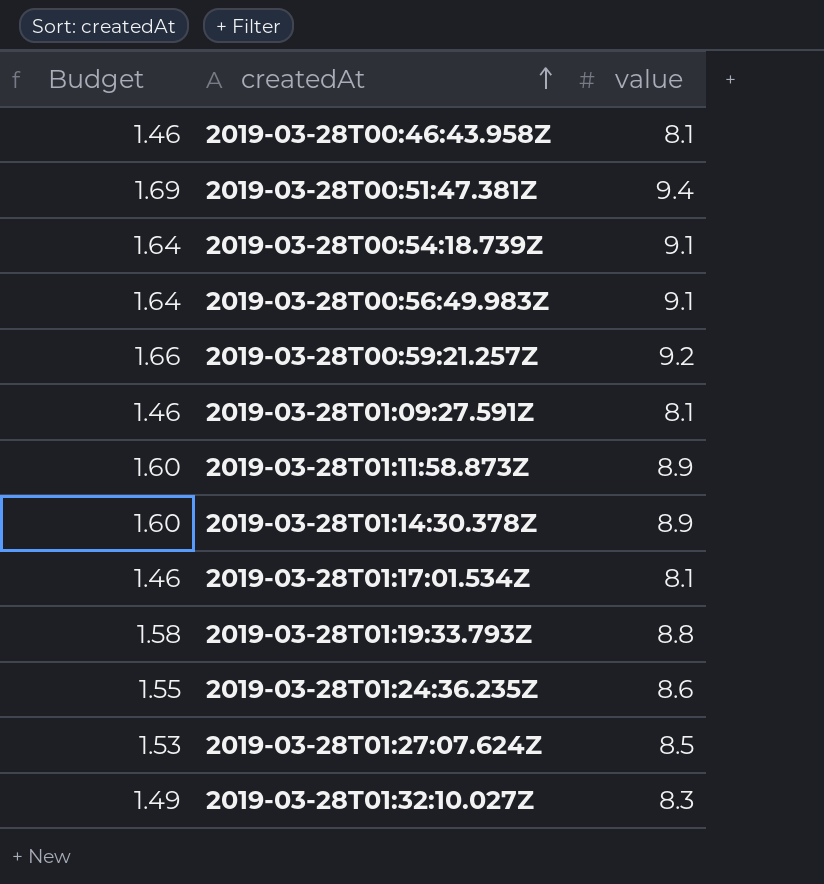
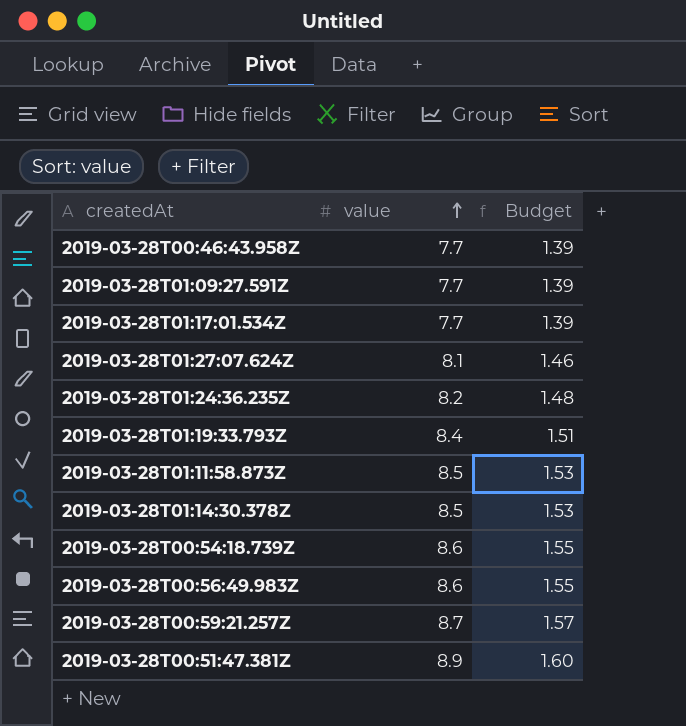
row order: createdAt ascending -> value ascending
column Budget | position: 1 -> 3
row 2019-03-28T01:32:10.027Z: 1.49 | 8.3 -> none
2019-03-28T00:46:43.958Z | value: 8.1 -> 7.7
2019-03-28T00:46:43.958Z | Budget: 1.46 -> 1.39
2019-03-28T01:09:27.591Z | value: 8.1 -> 7.7
2019-03-28T01:09:27.591Z | Budget: 1.46 -> 1.39
2019-03-28T01:17:01.534Z | value: 8.1 -> 7.7
2019-03-28T01:17:01.534Z | Budget: 1.46 -> 1.39
2019-03-28T01:27:07.624Z | value: 8.5 -> 8.1
2019-03-28T01:27:07.624Z | Budget: 1.53 -> 1.46
2019-03-28T01:24:36.235Z | value: 8.6 -> 8.2
2019-03-28T01:24:36.235Z | Budget: 1.55 -> 1.48
2019-03-28T01:19:33.793Z | value: 8.8 -> 8.4
2019-03-28T01:19:33.793Z | Budget: 1.58 -> 1.51
2019-03-28T01:11:58.873Z | value: 8.9 -> 8.5
2019-03-28T01:11:58.873Z | Budget: 1.60 -> 1.53
2019-03-28T01:14:30.378Z | value: 8.9 -> 8.5
2019-03-28T01:14:30.378Z | Budget: 1.60 -> 1.53
2019-03-28T00:54:18.739Z | value: 9.1 -> 8.6
2019-03-28T00:54:18.739Z | Budget: 1.64 -> 1.55
2019-03-28T00:56:49.983Z | value: 9.1 -> 8.6
2019-03-28T00:56:49.983Z | Budget: 1.64 -> 1.55
2019-03-28T00:59:21.257Z | value: 9.2 -> 8.7
2019-03-28T00:59:21.257Z | Budget: 1.66 -> 1.57
2019-03-28T00:51:47.381Z | value: 9.4 -> 8.9
2019-03-28T00:51:47.381Z | Budget: 1.69 -> 1.60

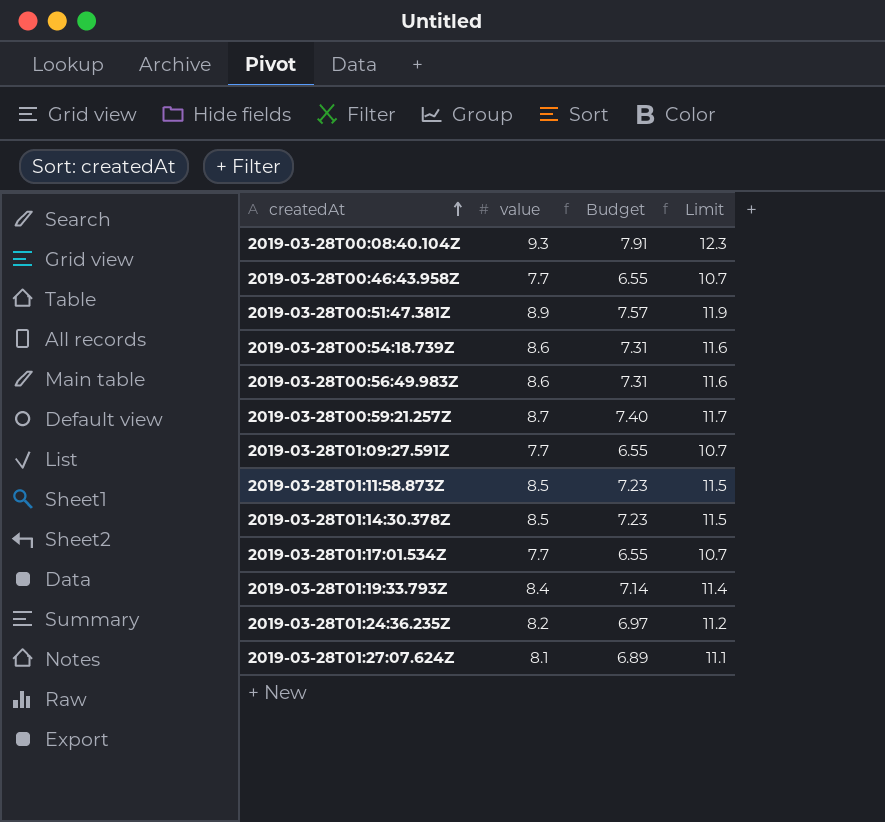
row order: value ascending -> createdAt ascending
column Budget | formula: [value] * 0.18 -> [value] * 0.85
column Limit | formula: none -> [value] + 3
row 2019-03-28T00:08:40.104Z: none -> 9.3 | 7.91 | 12.3

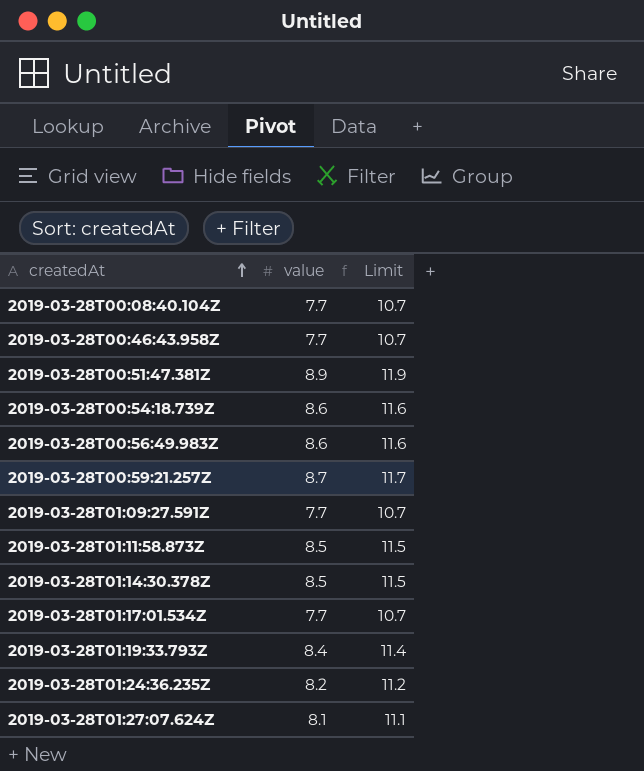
column Budget | formula: [value] * 0.85 -> none
2019-03-28T00:08:40.104Z | value: 9.3 -> 7.7
2019-03-28T00:08:40.104Z | Limit: 12.3 -> 10.7

